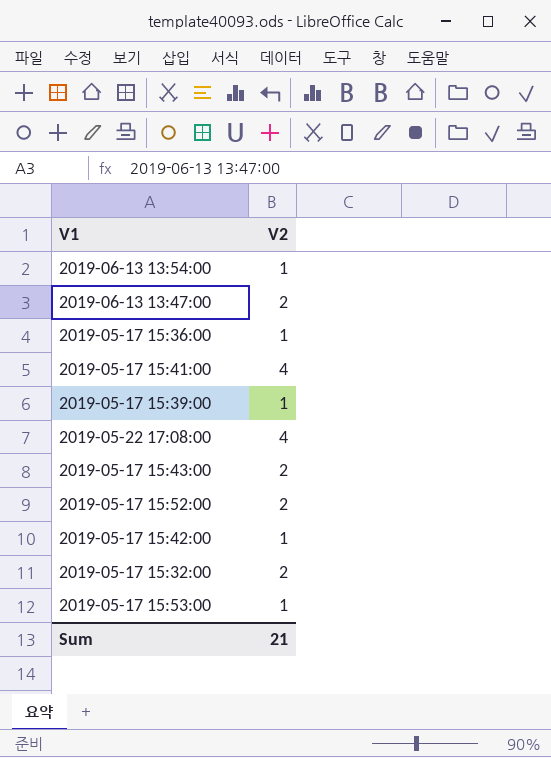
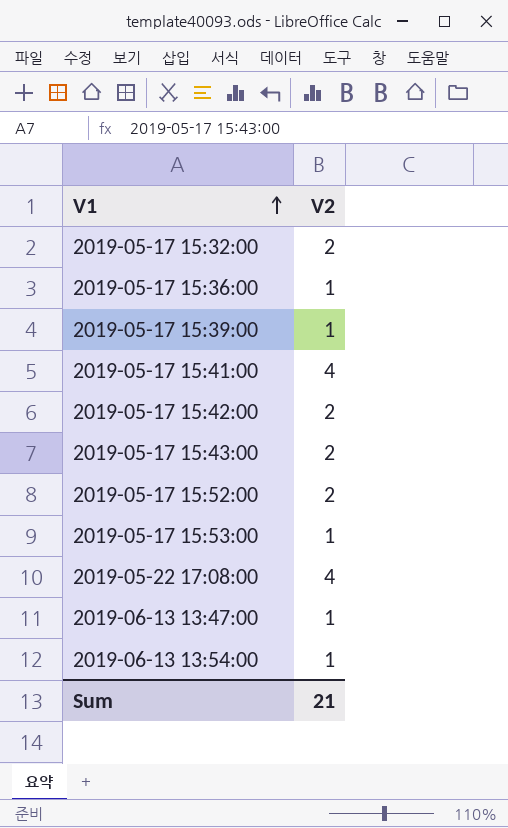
row order: none -> V1 ascending
2019-05-17 15:42:00 | V2: 1 -> 2
2019-06-13 13:47:00 | V2: 2 -> 1

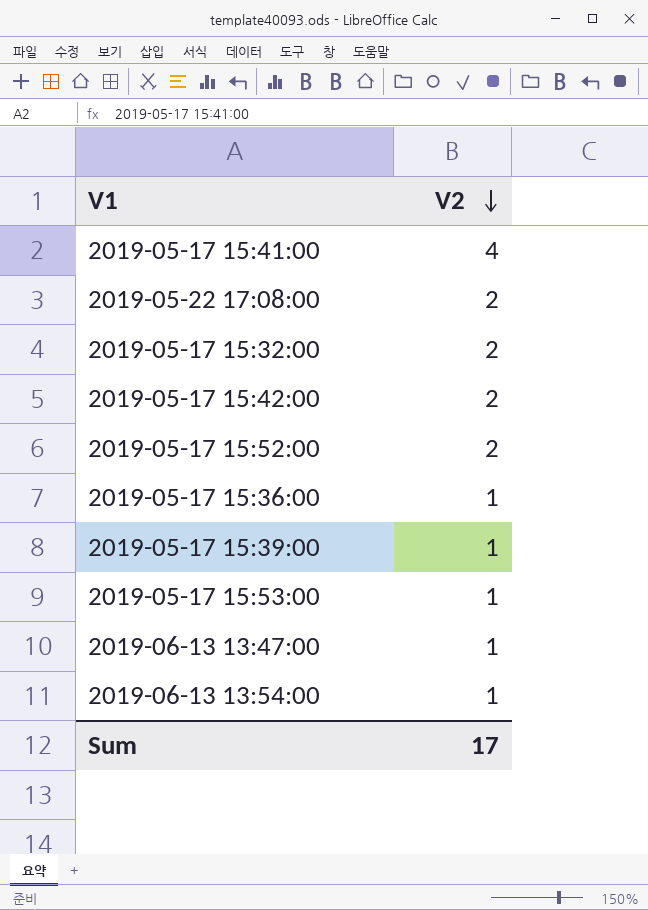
row order: V1 ascending -> V2 descending
row 2019-05-17 15:43:00: 2 -> none
2019-05-22 17:08:00 | V2: 4 -> 2
Sum | V2: 21 -> 17

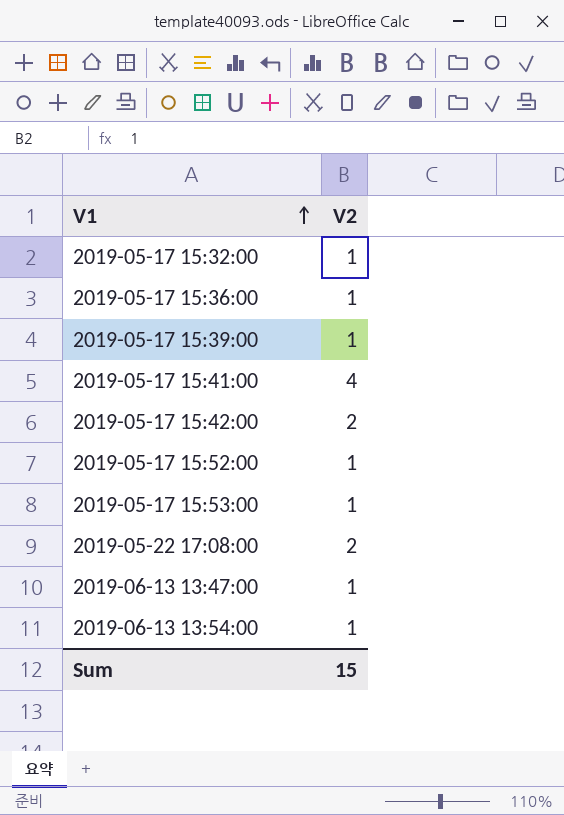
row order: V2 descending -> V1 ascending
2019-05-17 15:32:00 | V2: 2 -> 1
2019-05-17 15:52:00 | V2: 2 -> 1
Sum | V2: 17 -> 15

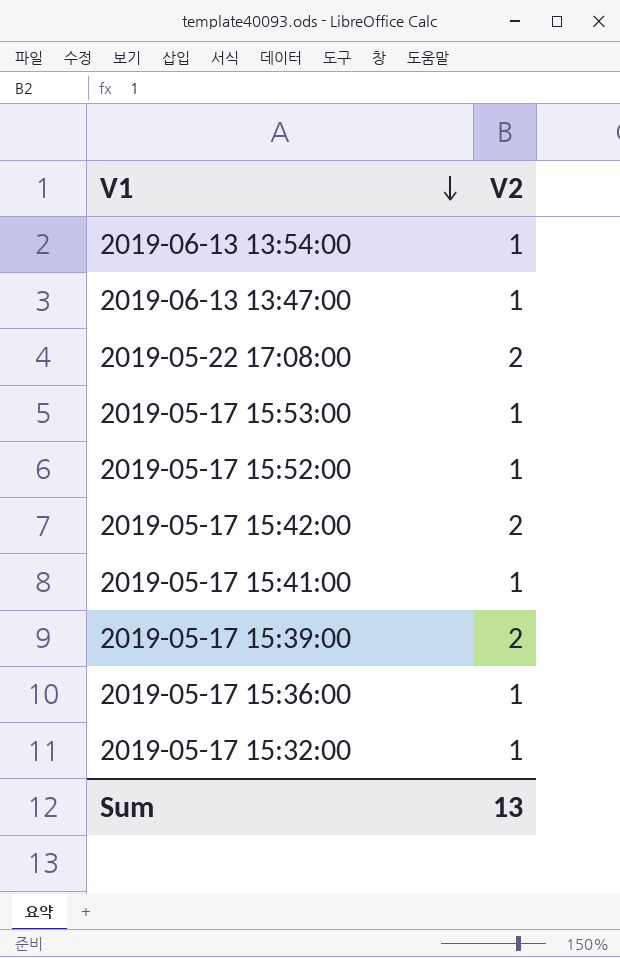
row order: V1 ascending -> V1 descending
2019-05-17 15:41:00 | V2: 4 -> 1
2019-05-17 15:39:00 | V2: 1 -> 2
Sum | V2: 15 -> 13

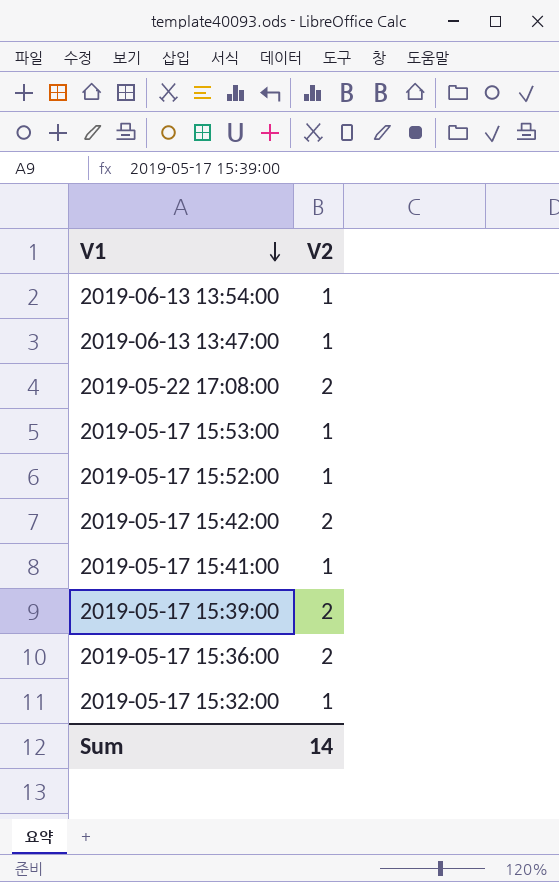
2019-05-17 15:36:00 | V2: 1 -> 2
Sum | V2: 13 -> 14

